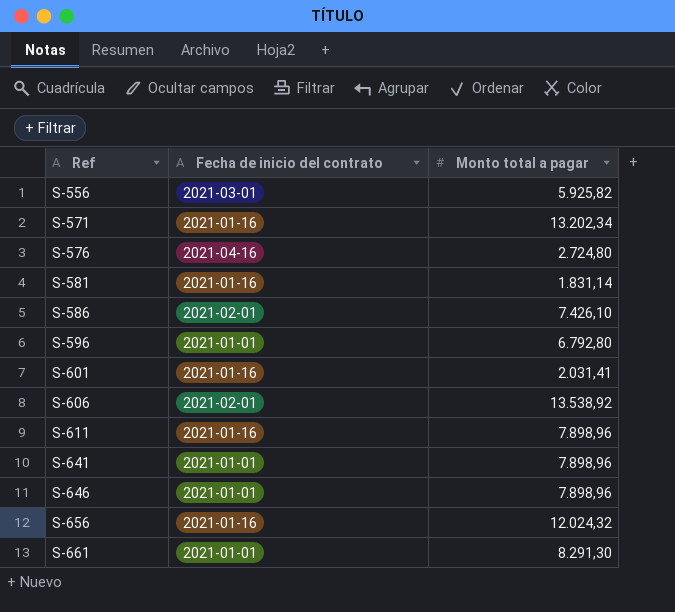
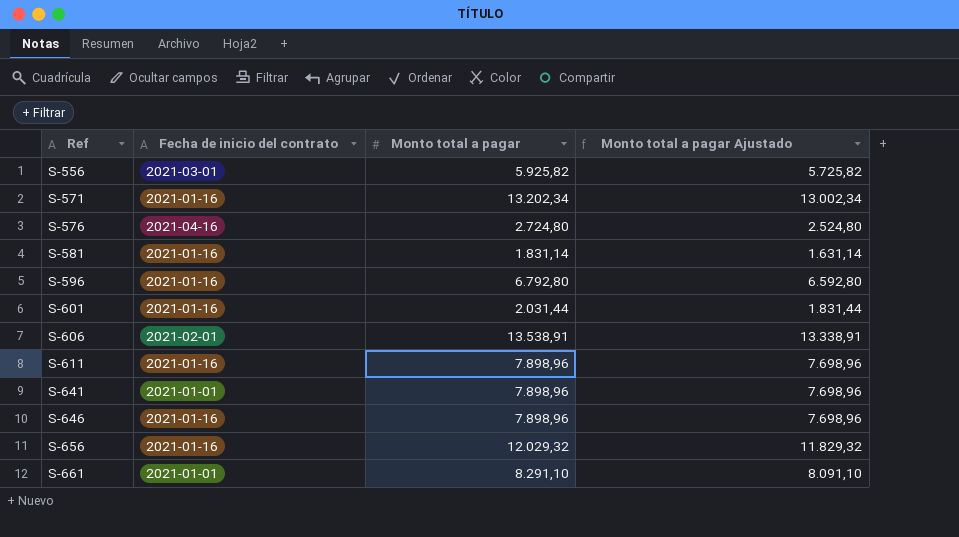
column Monto total a pagar Ajustado | formula: none -> [Monto total a pagar] - 200
row S-586: 2021-02-01 | 7.426,10 -> none
S-596 | Fecha de inicio del contrato: 2021-01-01 -> 2021-01-16
S-601 | Monto total a pagar: 2.031,41 -> 2.031,44
S-606 | Monto total a pagar: 13.538,92 -> 13.538,91
S-646 | Fecha de inicio del contrato: 2021-01-01 -> 2021-01-16
S-656 | Monto total a pagar: 12.024,32 -> 12.029,32
S-661 | Monto total a pagar: 8.291,30 -> 8.291,10

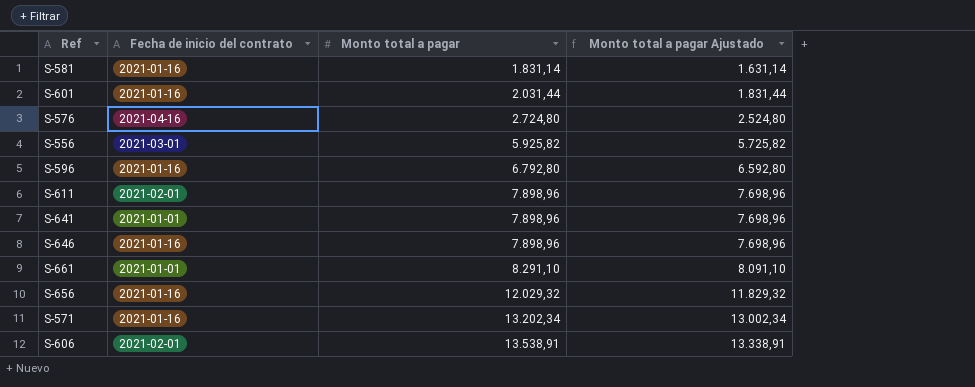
row order: Ref ascending -> Monto total a pagar ascending
S-611 | Fecha de inicio del contrato: 2021-01-16 -> 2021-02-01

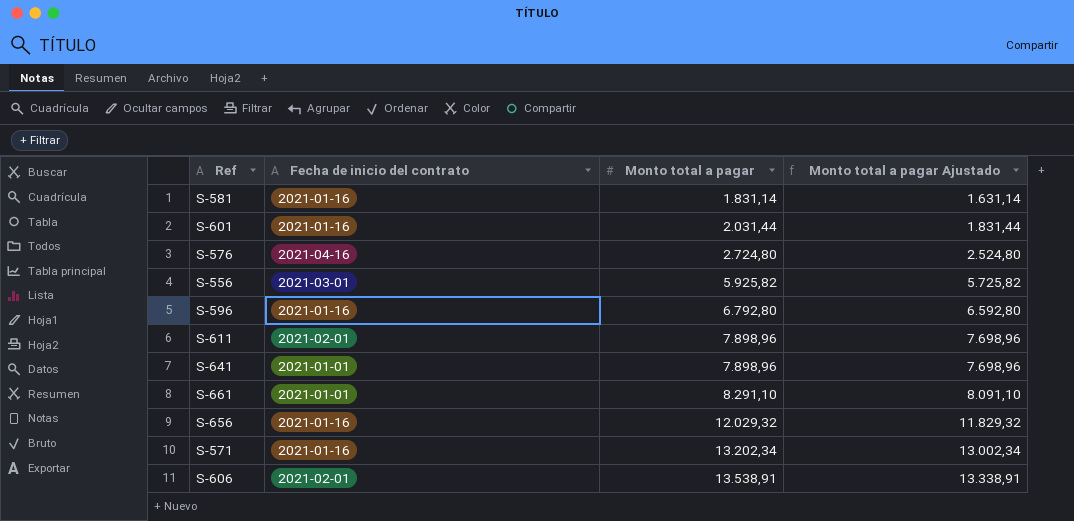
row S-646: 2021-01-16 | 7.898,96 | 7.698,96 -> none

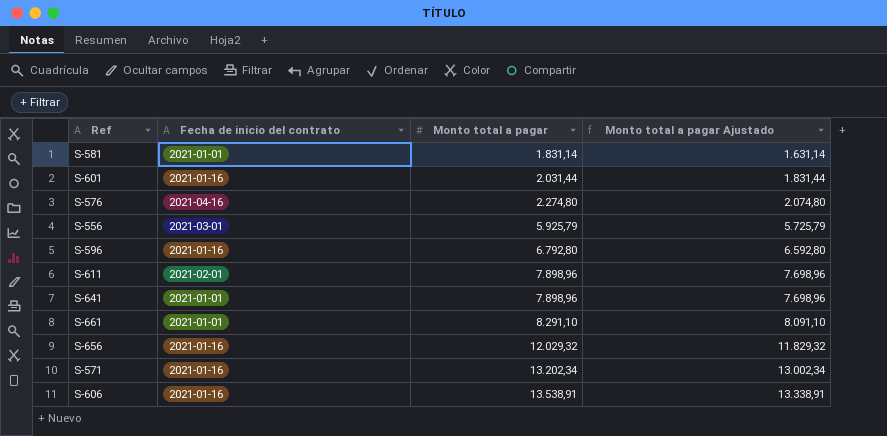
S-581 | Fecha de inicio del contrato: 2021-01-16 -> 2021-01-01
S-576 | Monto total a pagar: 2.724,80 -> 2.274,80
S-576 | Monto total a pagar Ajustado: 2.524,80 -> 2.074,80
S-556 | Monto total a pagar: 5.925,82 -> 5.925,79
S-556 | Monto total a pagar Ajustado: 5.725,82 -> 5.725,79
S-606 | Fecha de inicio del contrato: 2021-02-01 -> 2021-01-16

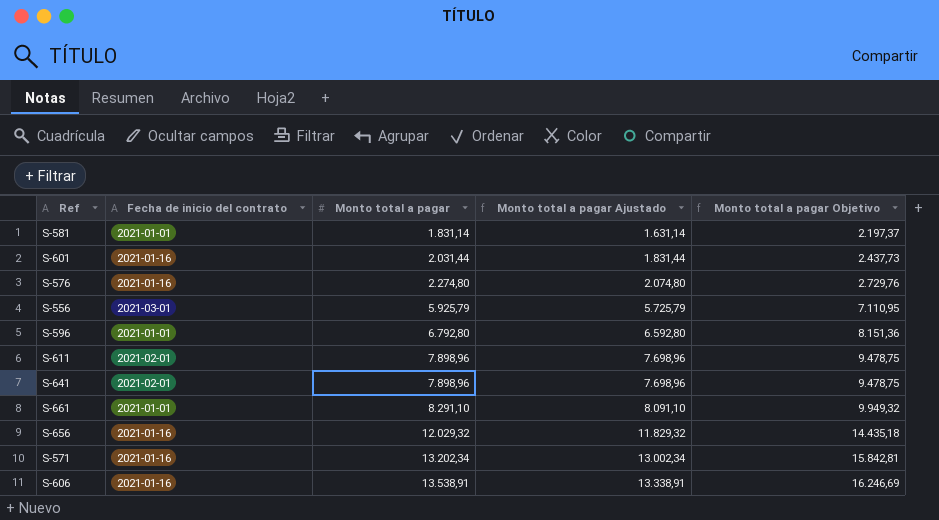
column Monto total a pagar Objetivo | formula: none -> [Monto total a pagar] * 1,2
S-576 | Fecha de inicio del contrato: 2021-04-16 -> 2021-01-16
S-596 | Fecha de inicio del contrato: 2021-01-16 -> 2021-01-01
S-641 | Fecha de inicio del contrato: 2021-01-01 -> 2021-02-01

